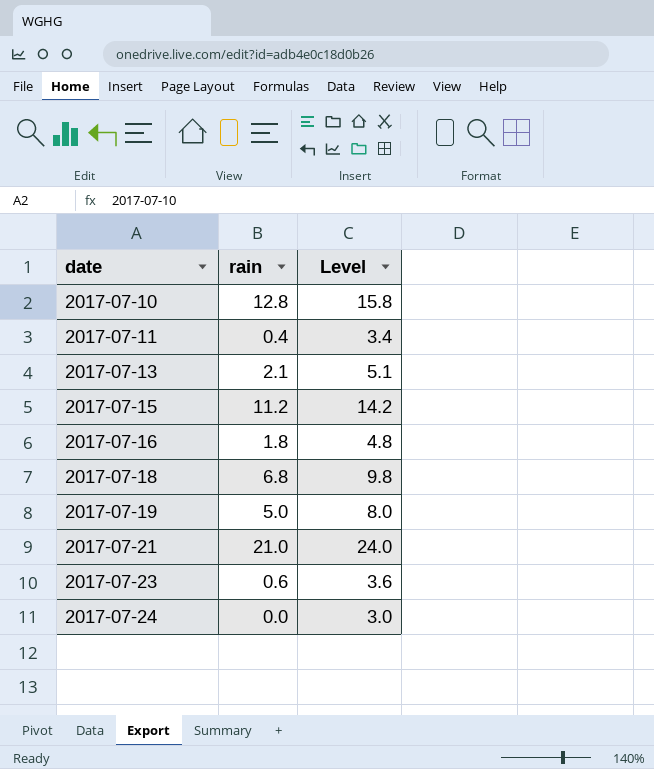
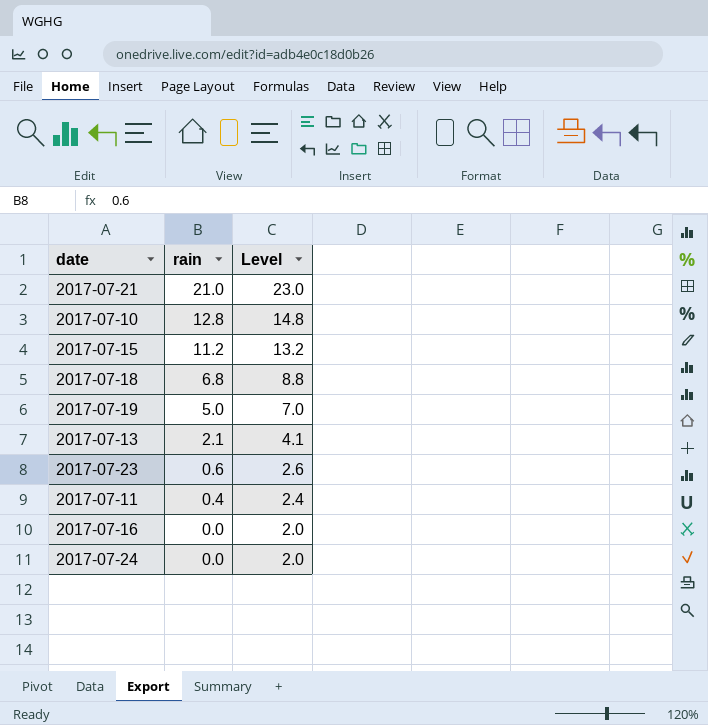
row order: date ascending -> rain descending
column Level | formula: [rain] + 3 -> [rain] + 2
2017-07-16 | rain: 1.8 -> 0.0

